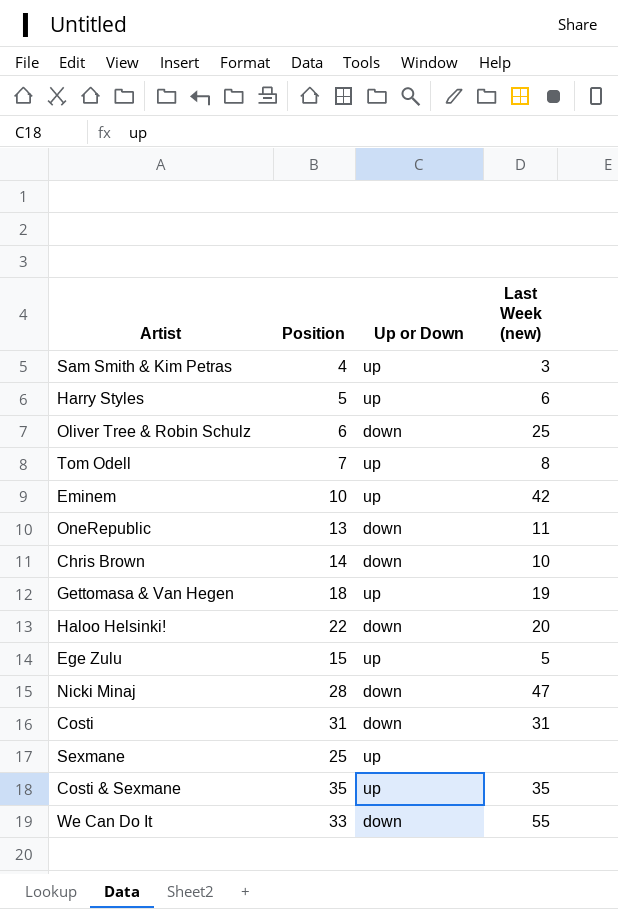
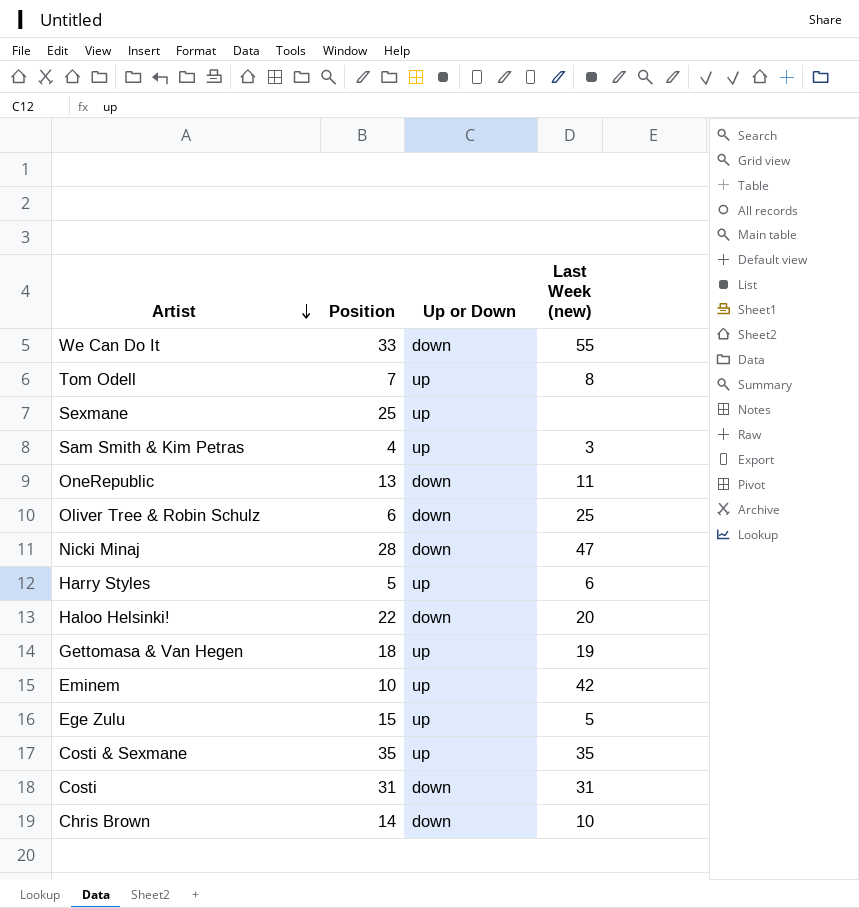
row order: none -> Artist descending

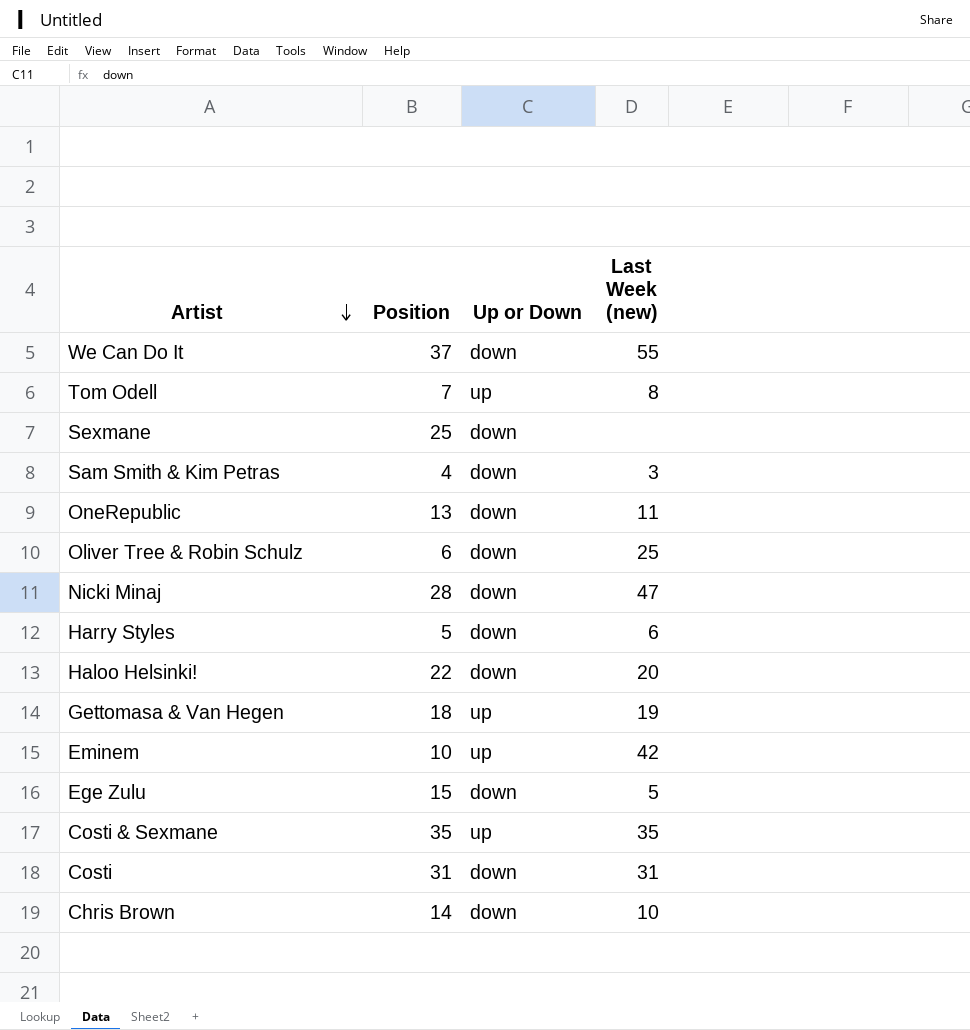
We Can Do It | Position: 33 -> 37
Sexmane | Up or Down: up -> down
Sam Smith & Kim Petras | Up or Down: up -> down
Harry Styles | Up or Down: up -> down
Ege Zulu | Up or Down: up -> down

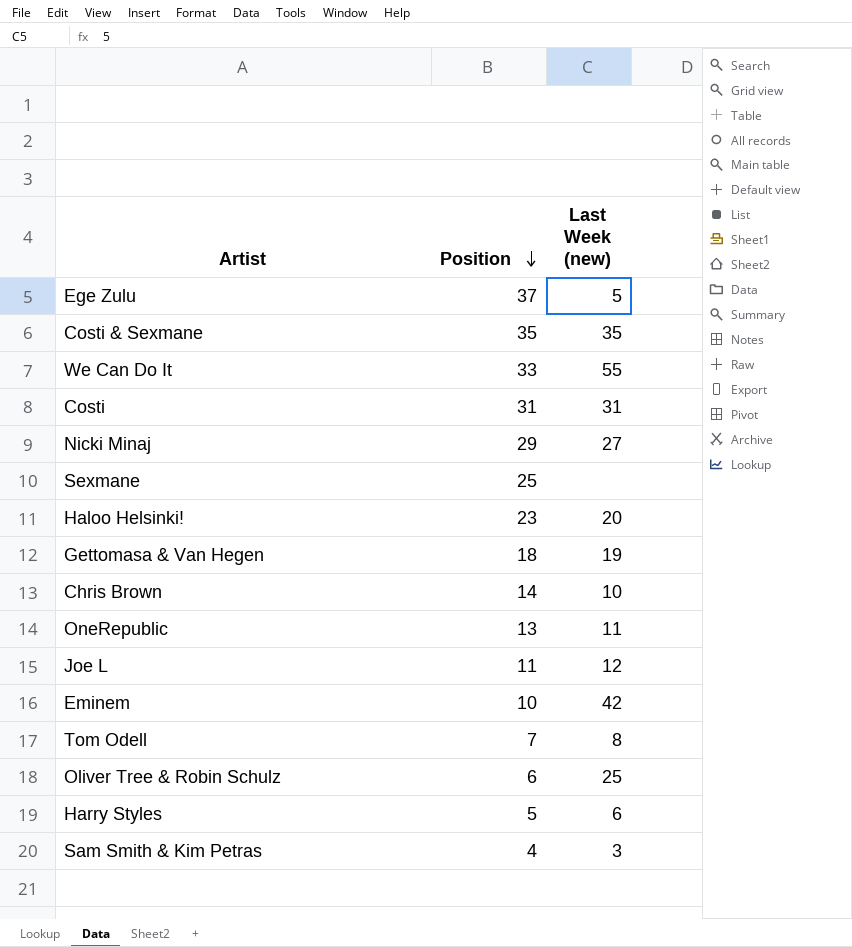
row order: Artist descending -> Position descending
column Up or Down | position: 3 -> none
Ege Zulu | Position: 15 -> 37
We Can Do It | Position: 37 -> 33
Nicki Minaj | Position: 28 -> 29
Nicki Minaj | Last Week (new): 47 -> 27
Haloo Helsinki! | Position: 22 -> 23
row Joe L: none -> 11 | 12

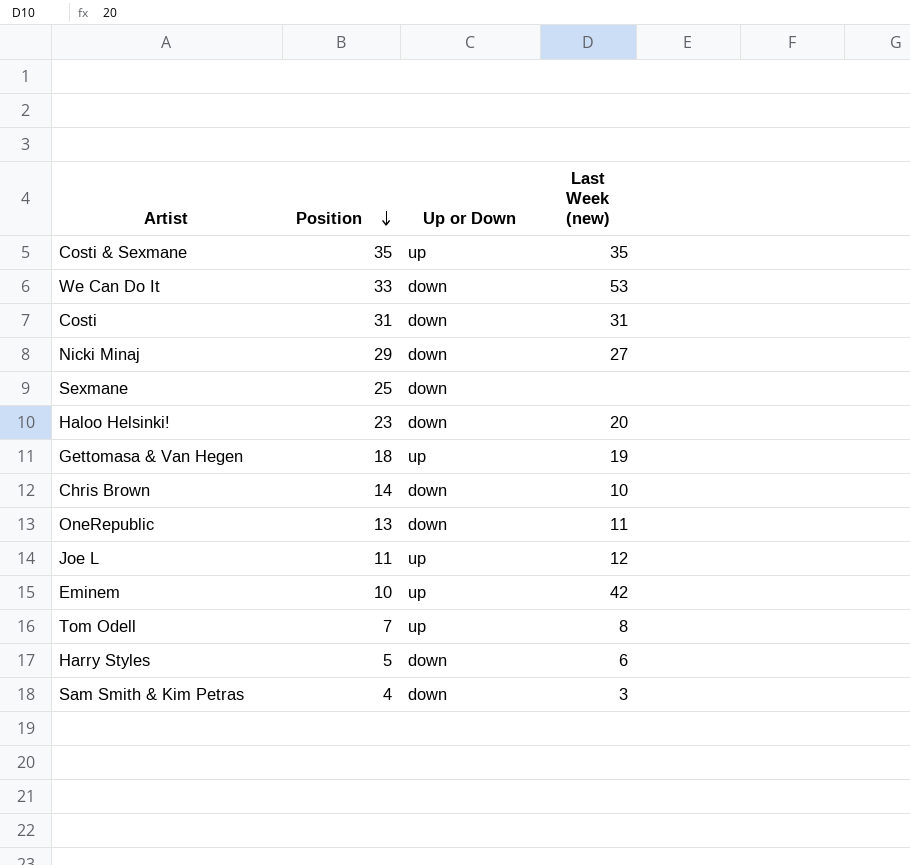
column Up or Down | position: none -> 3
row Ege Zulu: 37 | 5 -> none
row Oliver Tree & Robin Schulz: 6 | 25 -> none
We Can Do It | Last Week (new): 55 -> 53

